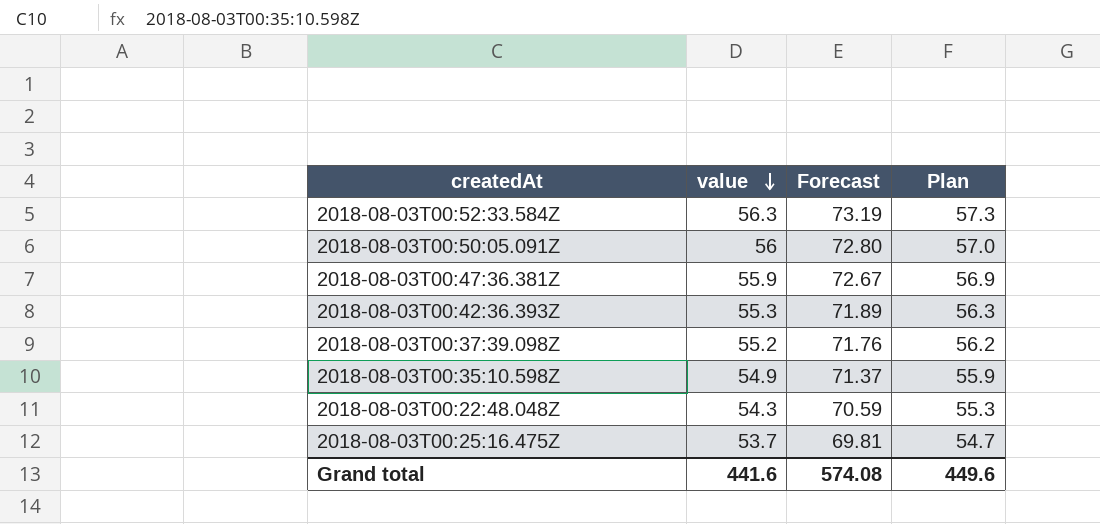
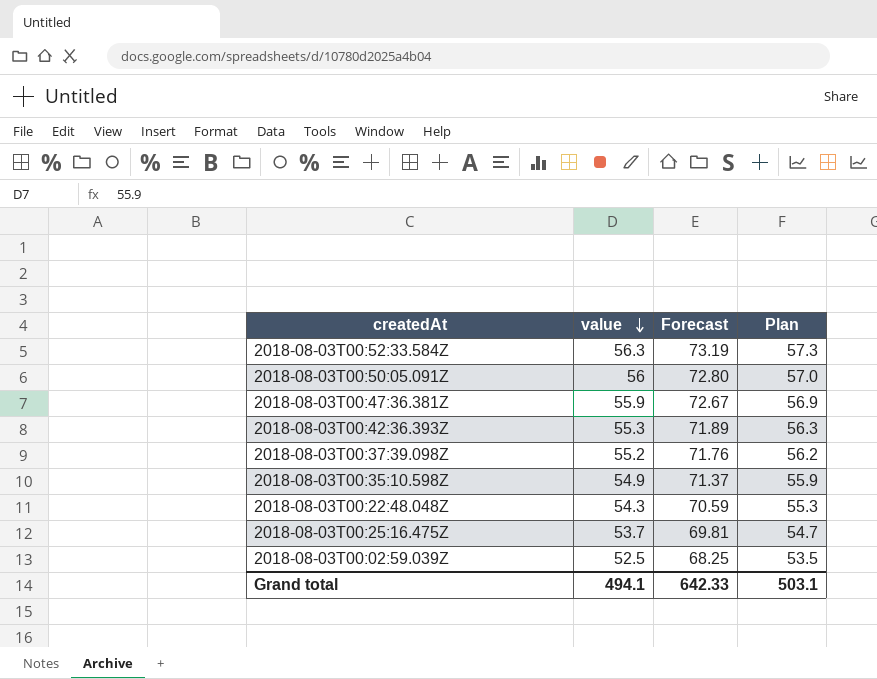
row 2018-08-03T00:02:59.039Z: none -> 52.5 | 68.25 | 53.5
Grand total | value: 441.6 -> 494.1
Grand total | Forecast: 574.08 -> 642.33
Grand total | Plan: 449.6 -> 503.1

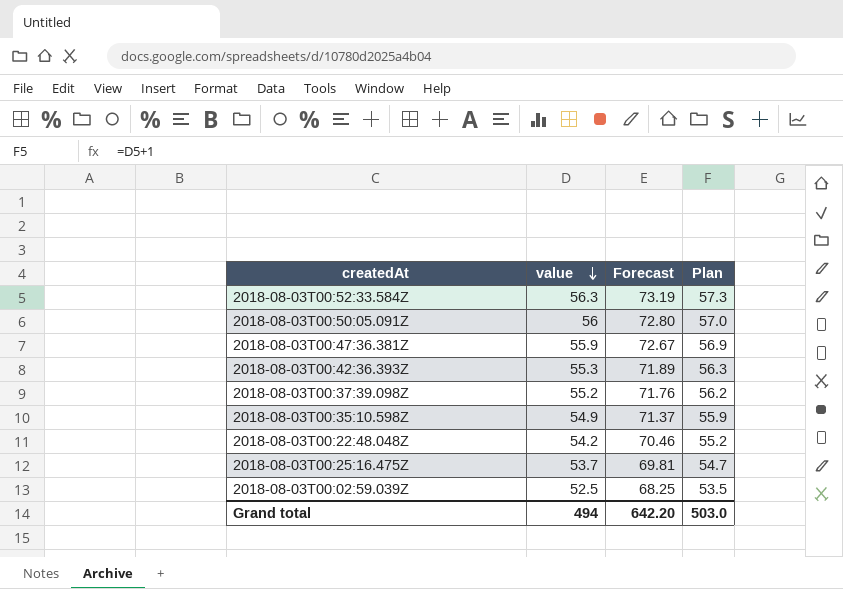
2018-08-03T00:22:48.048Z | value: 54.3 -> 54.2
2018-08-03T00:22:48.048Z | Forecast: 70.59 -> 70.46
2018-08-03T00:22:48.048Z | Plan: 55.3 -> 55.2
Grand total | value: 494.1 -> 494
Grand total | Forecast: 642.33 -> 642.20
Grand total | Plan: 503.1 -> 503.0

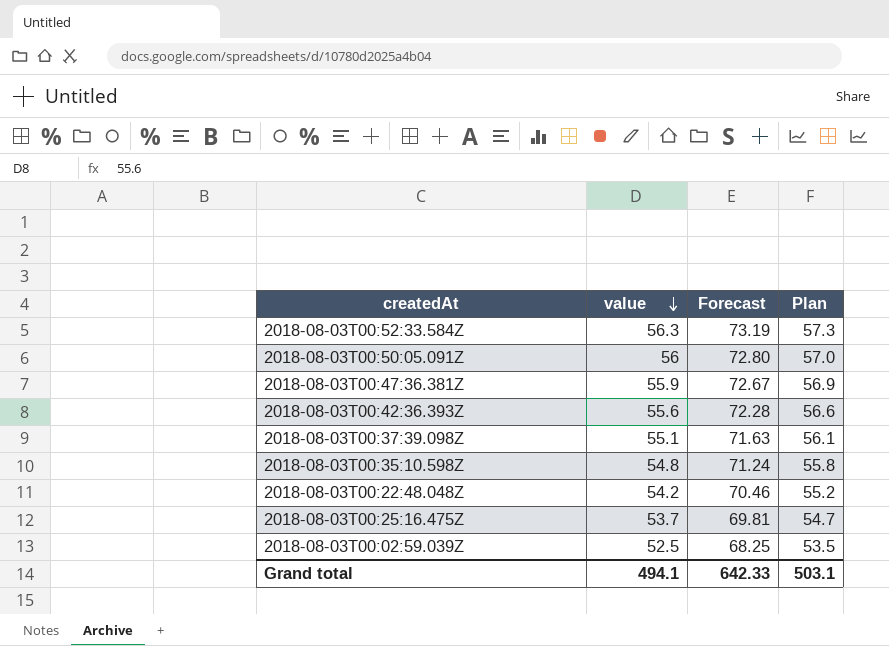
2018-08-03T00:42:36.393Z | value: 55.3 -> 55.6
2018-08-03T00:42:36.393Z | Forecast: 71.89 -> 72.28
2018-08-03T00:42:36.393Z | Plan: 56.3 -> 56.6
2018-08-03T00:37:39.098Z | value: 55.2 -> 55.1
2018-08-03T00:37:39.098Z | Forecast: 71.76 -> 71.63
2018-08-03T00:37:39.098Z | Plan: 56.2 -> 56.1
2018-08-03T00:35:10.598Z | value: 54.9 -> 54.8
2018-08-03T00:35:10.598Z | Forecast: 71.37 -> 71.24
2018-08-03T00:35:10.598Z | Plan: 55.9 -> 55.8
Grand total | value: 494 -> 494.1
Grand total | Forecast: 642.20 -> 642.33
Grand total | Plan: 503.0 -> 503.1

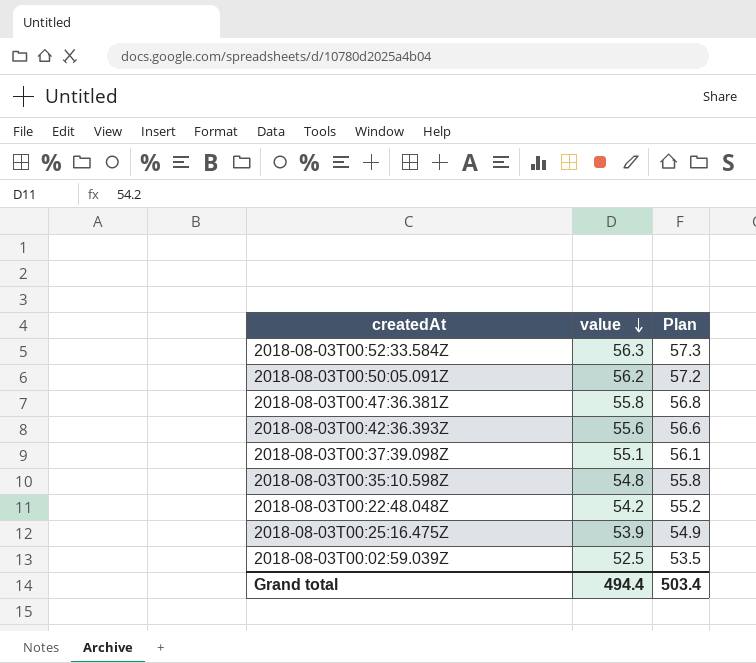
column Forecast | formula: [value] * 1.3 -> none
2018-08-03T00:50:05.091Z | value: 56 -> 56.2
2018-08-03T00:50:05.091Z | Plan: 57.0 -> 57.2
2018-08-03T00:47:36.381Z | value: 55.9 -> 55.8
2018-08-03T00:47:36.381Z | Plan: 56.9 -> 56.8
2018-08-03T00:25:16.475Z | value: 53.7 -> 53.9
2018-08-03T00:25:16.475Z | Plan: 54.7 -> 54.9
Grand total | value: 494.1 -> 494.4
Grand total | Plan: 503.1 -> 503.4

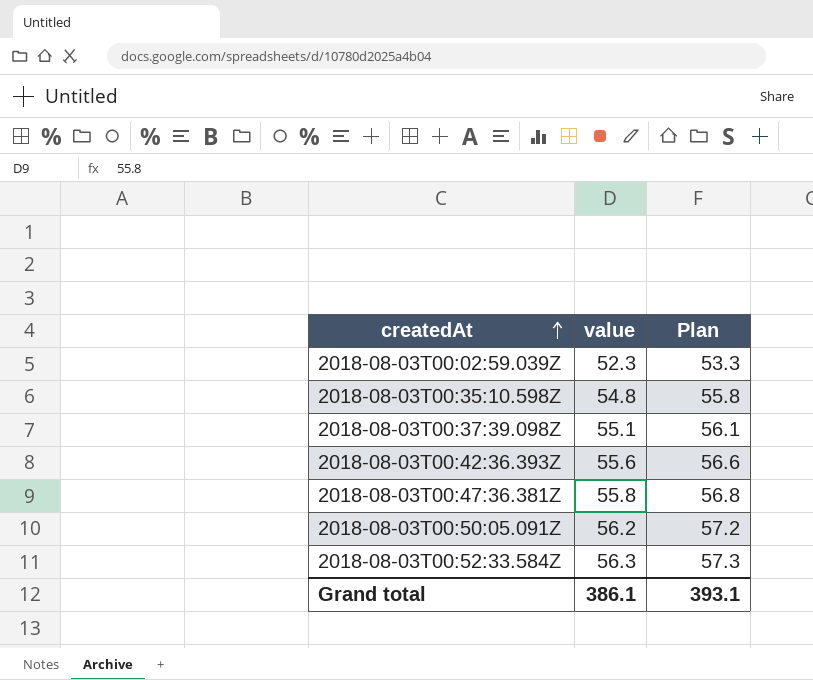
row order: value descending -> createdAt ascending
row 2018-08-03T00:22:48.048Z: 54.2 | 55.2 -> none
row 2018-08-03T00:25:16.475Z: 53.9 | 54.9 -> none
2018-08-03T00:02:59.039Z | value: 52.5 -> 52.3
2018-08-03T00:02:59.039Z | Plan: 53.5 -> 53.3
Grand total | value: 494.4 -> 386.1
Grand total | Plan: 503.4 -> 393.1

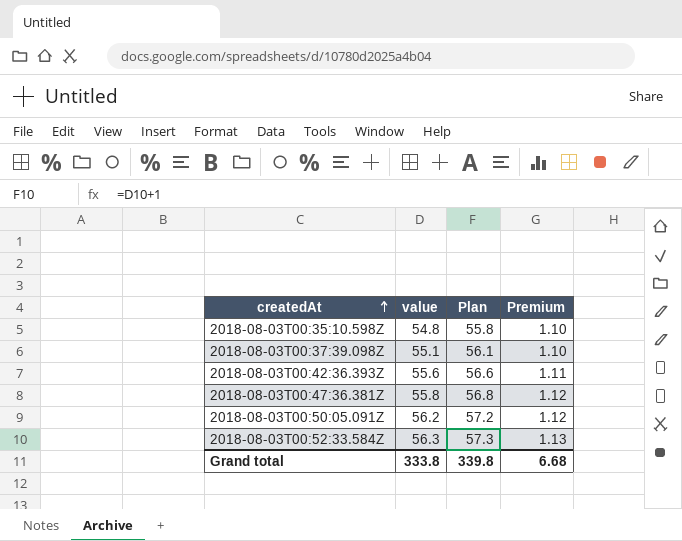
column Premium | formula: none -> [value] * 0.02
row 2018-08-03T00:02:59.039Z: 52.3 | 53.3 -> none
Grand total | value: 386.1 -> 333.8
Grand total | Plan: 393.1 -> 339.8

